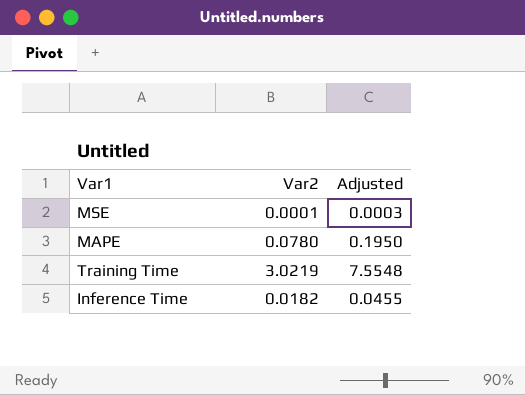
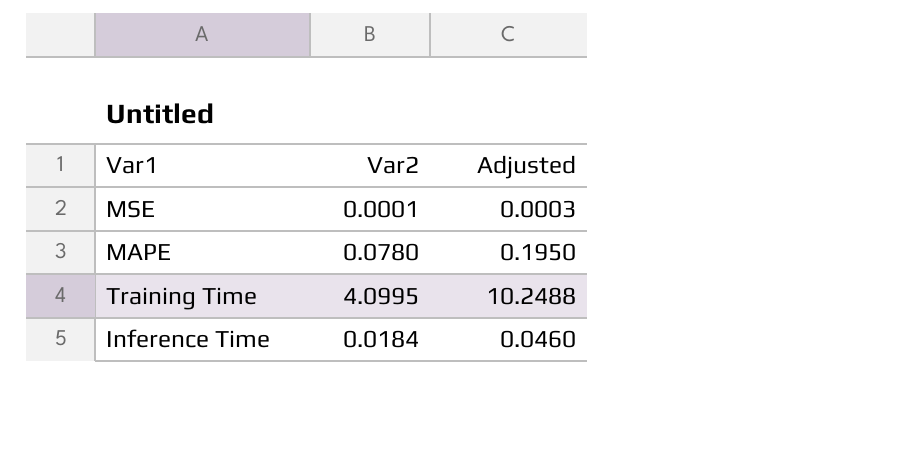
Training Time | Var2: 3.0219 -> 4.0995
Training Time | Adjusted: 7.5548 -> 10.2488
Inference Time | Var2: 0.0182 -> 0.0184
Inference Time | Adjusted: 0.0455 -> 0.0460

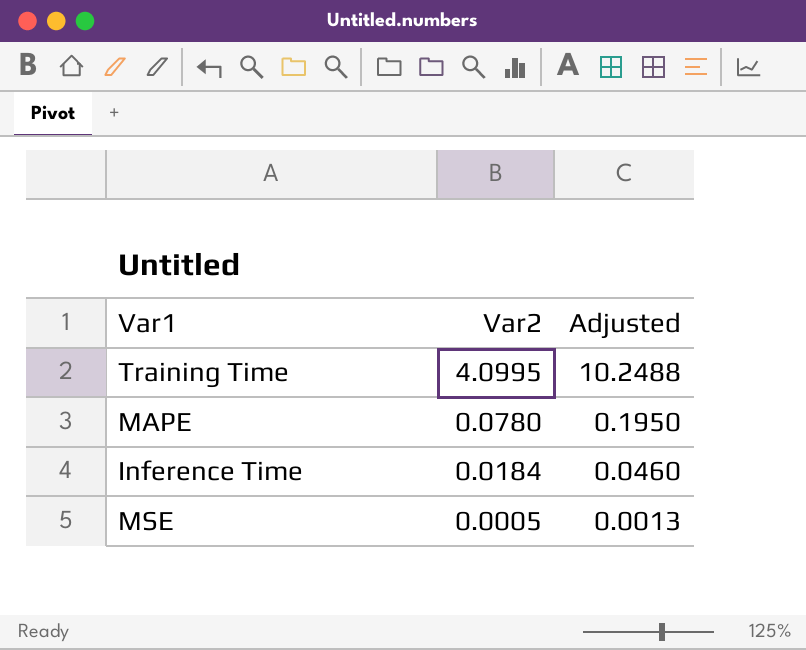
row order: none -> Var2 descending
MSE | Var2: 0.0001 -> 0.0005
MSE | Adjusted: 0.0003 -> 0.0013

